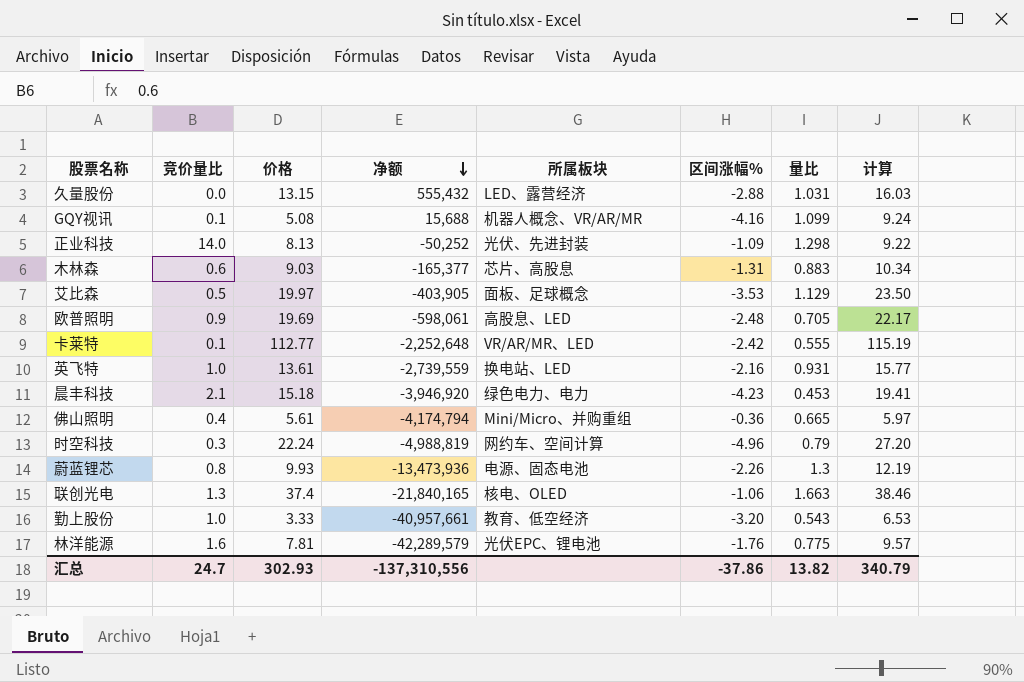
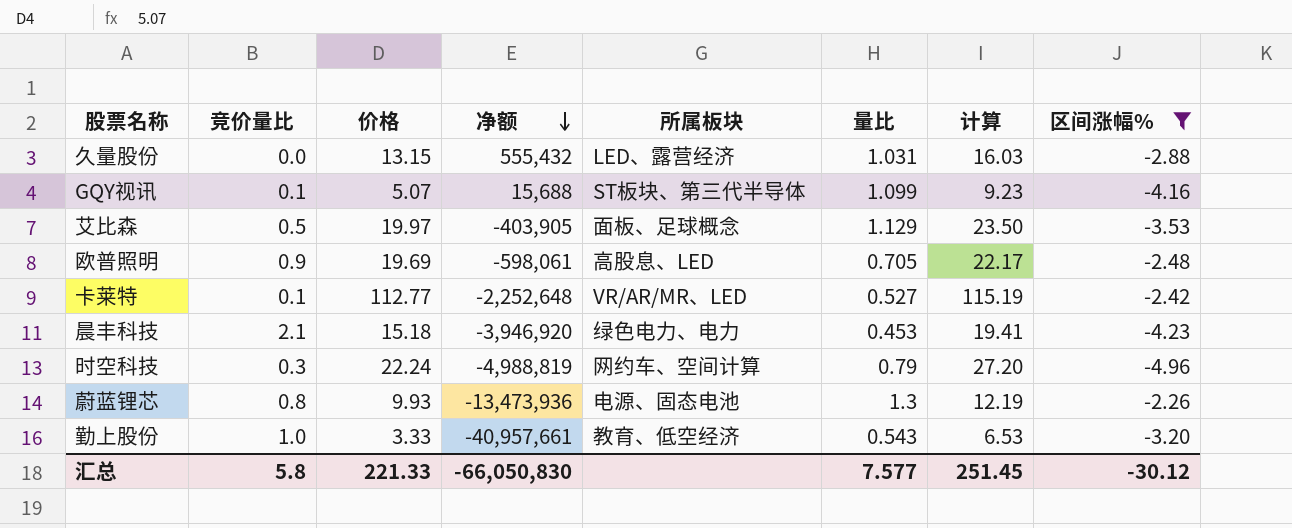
filter: none -> 区间涨幅% <= -2.26
column 区间涨幅% | position: 6 -> 8
GQY视讯 | 价格: 5.08 -> 5.07
GQY视讯 | 所属板块: 机器人概念、VR/AR/MR -> ST板块、第三代半导体
GQY视讯 | 计算: 9.24 -> 9.23
卡莱特 | 量比: 0.555 -> 0.527
汇总 | 竞价量比: 24.7 -> 5.8
汇总 | 价格: 302.93 -> 221.33
汇总 | 净额: -137,310,556 -> -66,050,830
汇总 | 量比: 13.82 -> 7.577
汇总 | 计算: 340.79 -> 251.45
汇总 | 区间涨幅%: -37.86 -> -30.12

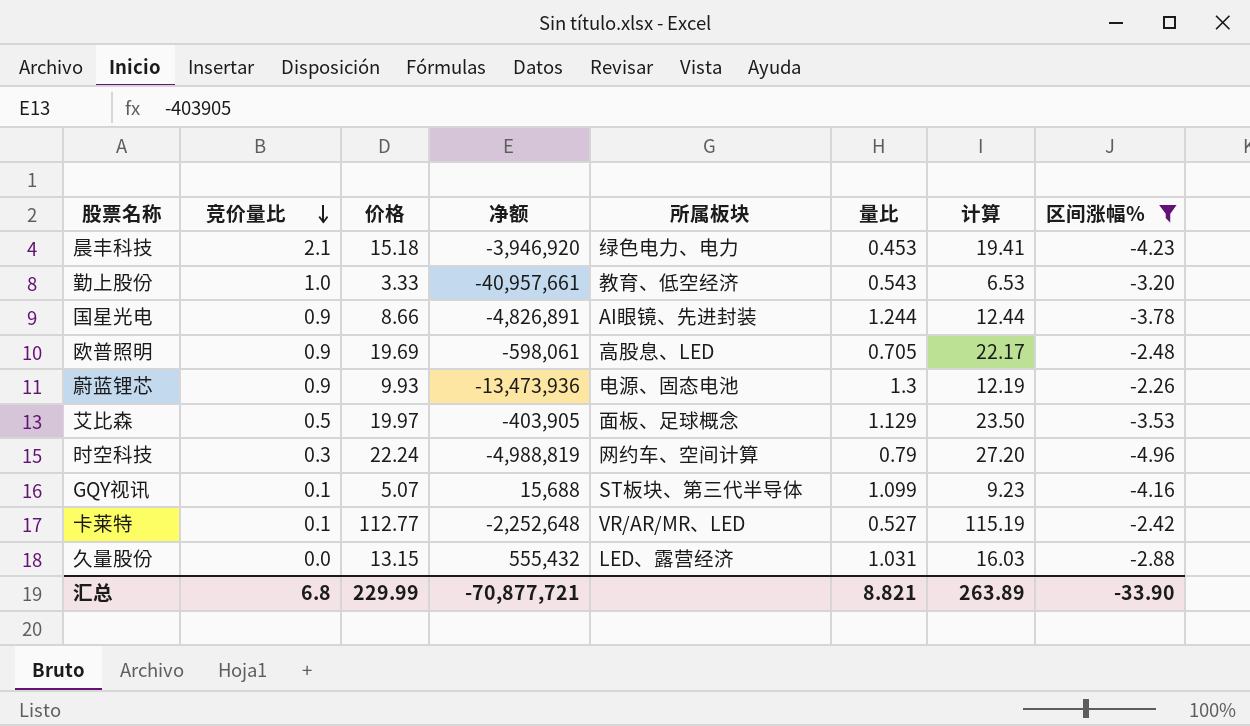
row order: 净额 descending -> 竞价量比 descending
row 国星光电: none -> 0.9 | 8.66 | -4,826,891 | AI眼镜、先进封装 | 1.244 | 12.44 | -3.78
蔚蓝锂芯 | 竞价量比: 0.8 -> 0.9
汇总 | 竞价量比: 5.8 -> 6.8
汇总 | 价格: 221.33 -> 229.99
汇总 | 净额: -66,050,830 -> -70,877,721
汇总 | 量比: 7.577 -> 8.821
汇总 | 计算: 251.45 -> 263.89
汇总 | 区间涨幅%: -30.12 -> -33.90

